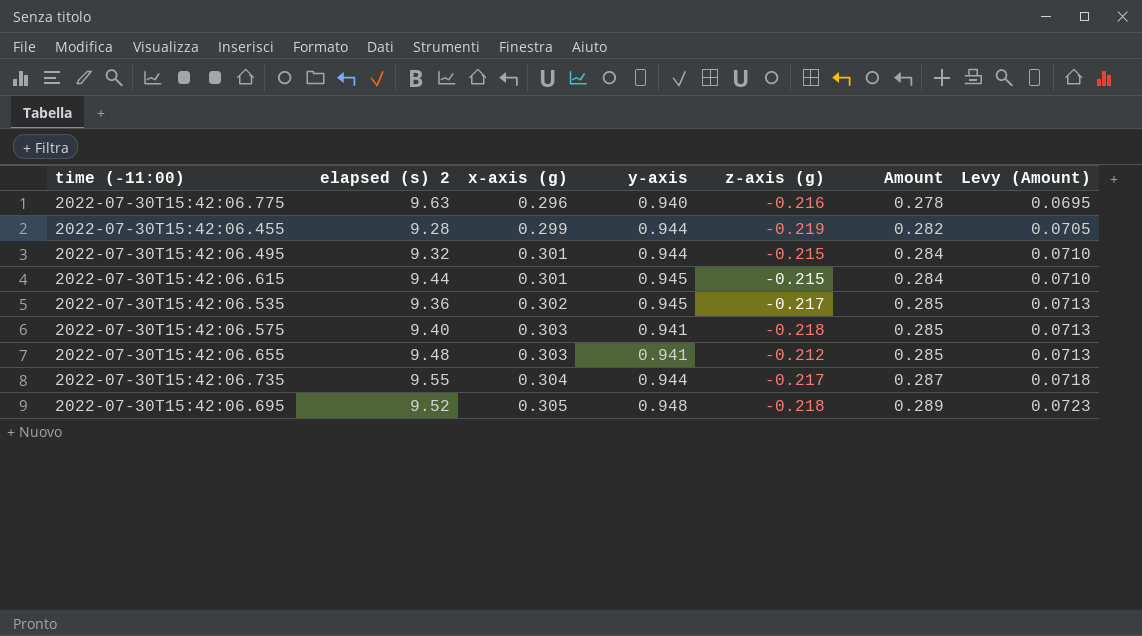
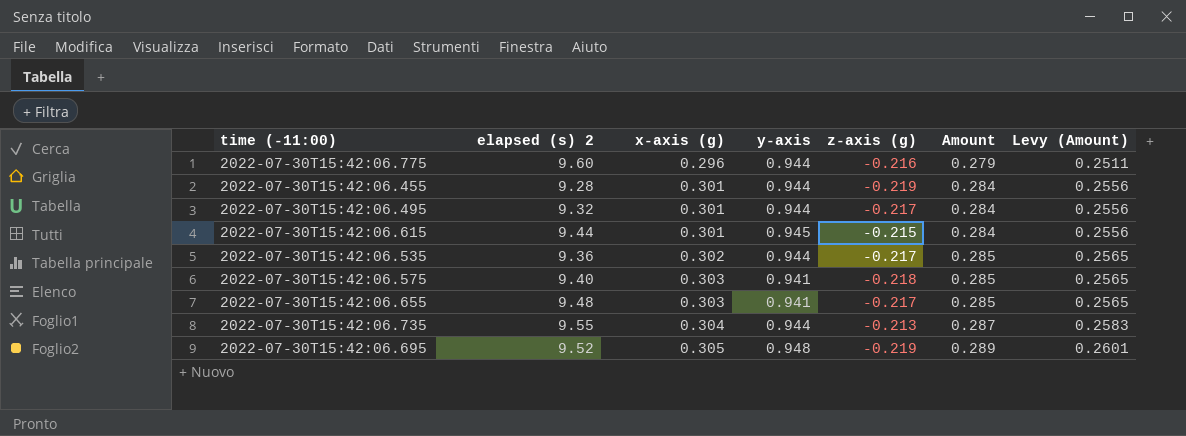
column Levy (Amount) | formula: [Amount] * 0.25 -> [Amount] * 0.9
2022-07-30T15:42:06.775 | elapsed (s) 2: 9.63 -> 9.60
2022-07-30T15:42:06.775 | y-axis: 0.940 -> 0.944
2022-07-30T15:42:06.775 | Amount: 0.278 -> 0.279
2022-07-30T15:42:06.455 | x-axis (g): 0.299 -> 0.301
2022-07-30T15:42:06.455 | Amount: 0.282 -> 0.284
2022-07-30T15:42:06.495 | z-axis (g): -0.215 -> -0.217
2022-07-30T15:42:06.535 | y-axis: 0.945 -> 0.944
2022-07-30T15:42:06.655 | z-axis (g): -0.212 -> -0.217
2022-07-30T15:42:06.735 | z-axis (g): -0.217 -> -0.213
2022-07-30T15:42:06.695 | z-axis (g): -0.218 -> -0.219

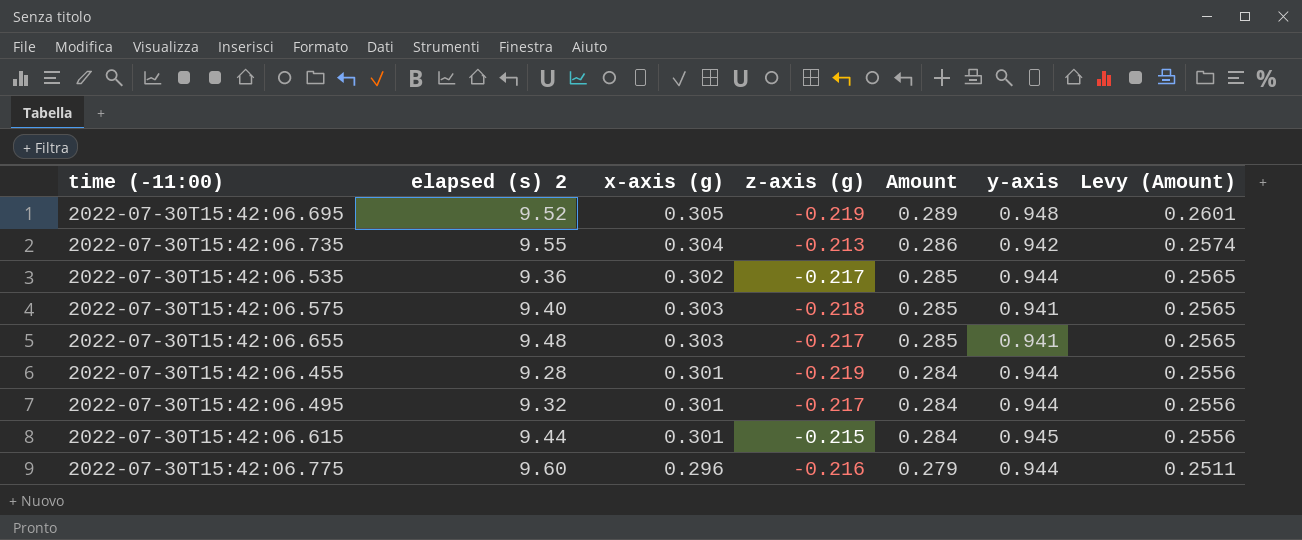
row order: x-axis (g) ascending -> Amount descending
column y-axis | position: 4 -> 6
2022-07-30T15:42:06.735 | Amount: 0.287 -> 0.286
2022-07-30T15:42:06.735 | y-axis: 0.944 -> 0.942
2022-07-30T15:42:06.735 | Levy (Amount): 0.2583 -> 0.2574

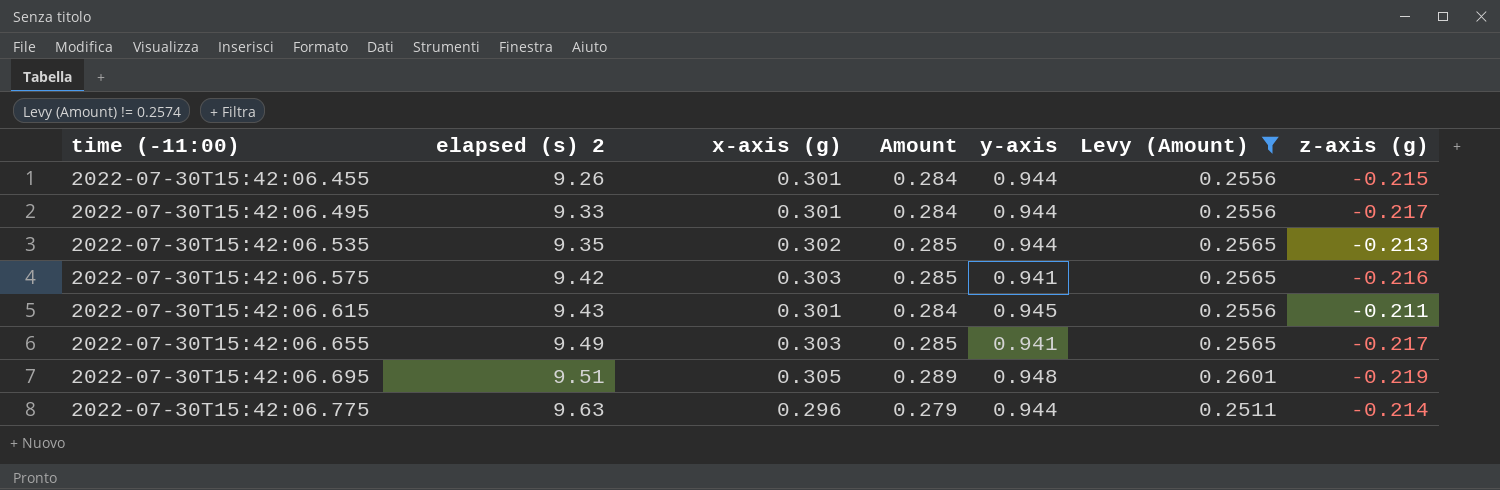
filter: none -> Levy (Amount) != 0.2574
row order: Amount descending -> time (-11:00) ascending
column z-axis (g) | position: 4 -> 7
2022-07-30T15:42:06.455 | elapsed (s) 2: 9.28 -> 9.26
2022-07-30T15:42:06.455 | z-axis (g): -0.219 -> -0.215
2022-07-30T15:42:06.495 | elapsed (s) 2: 9.32 -> 9.33
2022-07-30T15:42:06.535 | elapsed (s) 2: 9.36 -> 9.35
2022-07-30T15:42:06.535 | z-axis (g): -0.217 -> -0.213
2022-07-30T15:42:06.575 | elapsed (s) 2: 9.40 -> 9.42
2022-07-30T15:42:06.575 | z-axis (g): -0.218 -> -0.216
2022-07-30T15:42:06.615 | elapsed (s) 2: 9.44 -> 9.43
2022-07-30T15:42:06.615 | z-axis (g): -0.215 -> -0.211
2022-07-30T15:42:06.655 | elapsed (s) 2: 9.48 -> 9.49
2022-07-30T15:42:06.695 | elapsed (s) 2: 9.52 -> 9.51
2022-07-30T15:42:06.775 | elapsed (s) 2: 9.60 -> 9.63
2022-07-30T15:42:06.775 | z-axis (g): -0.216 -> -0.214

